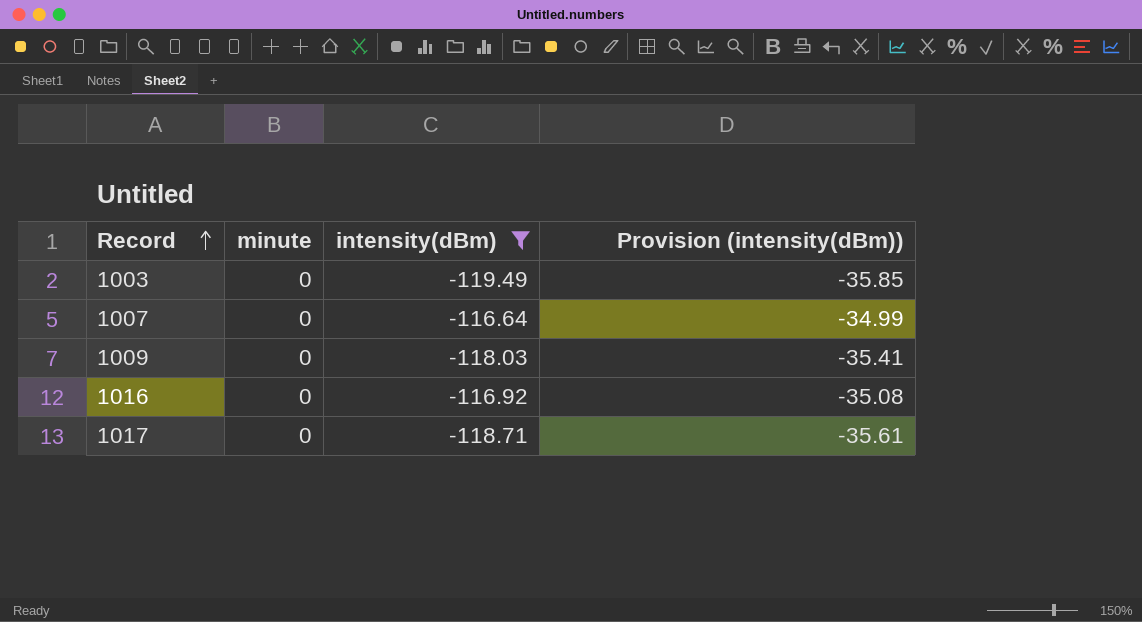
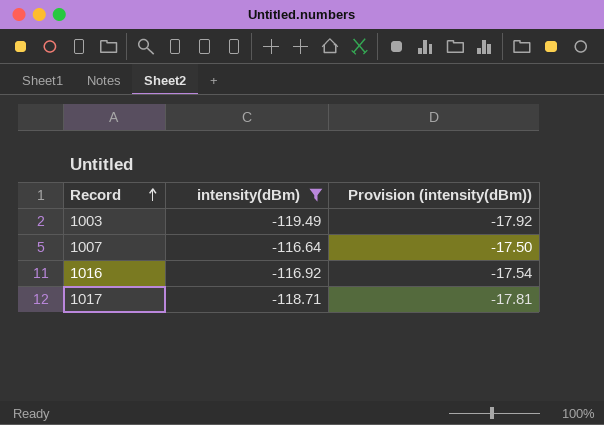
column minute | position: 2 -> none
column Provision (intensity(dBm)) | formula: [intensity(dBm)] * 0.3 -> [intensity(dBm)] * 0.15
row 1009: 0 | -118.03 | -35.41 -> none

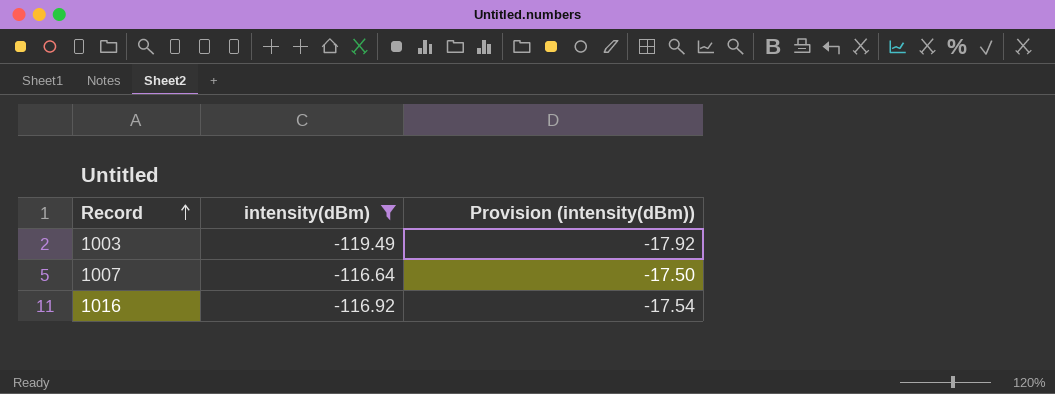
row 1017: -118.71 | -17.81 -> none

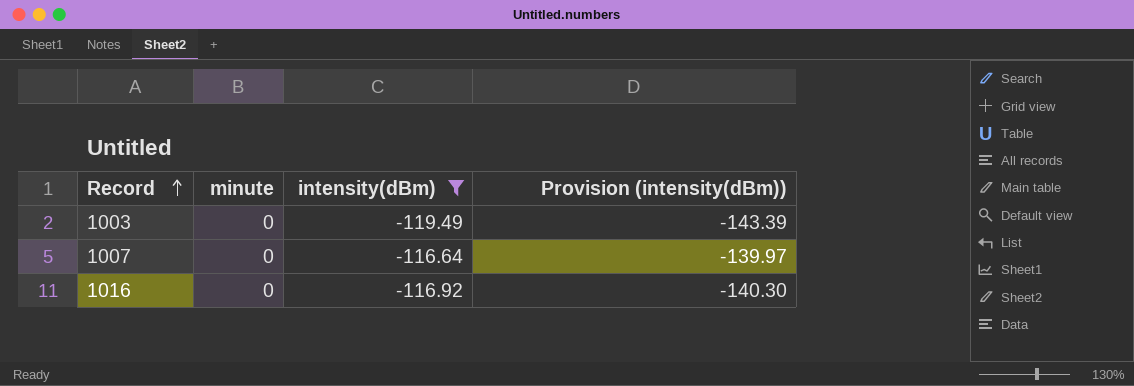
column minute | position: none -> 2
column Provision (intensity(dBm)) | formula: [intensity(dBm)] * 0.15 -> [intensity(dBm)] * 1.2

